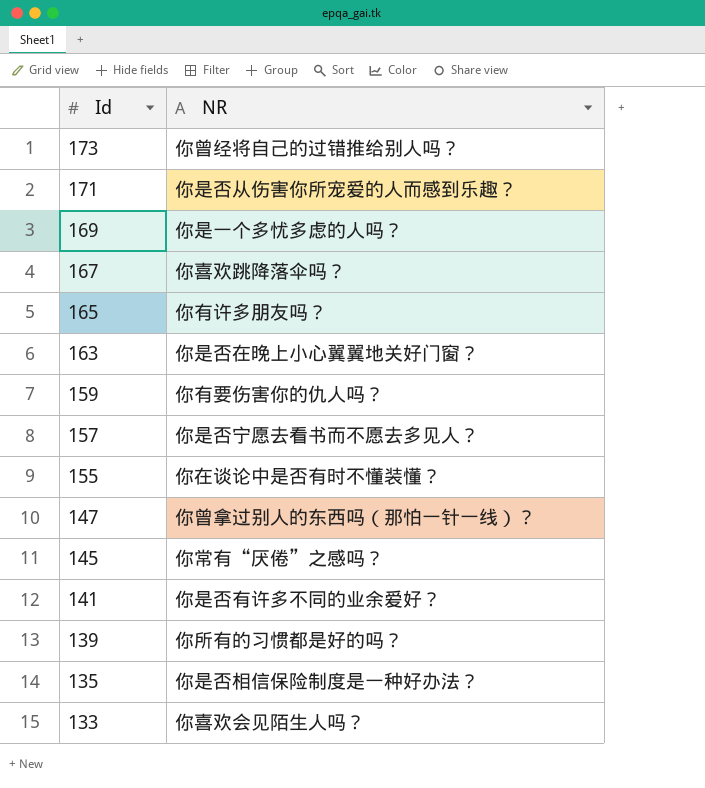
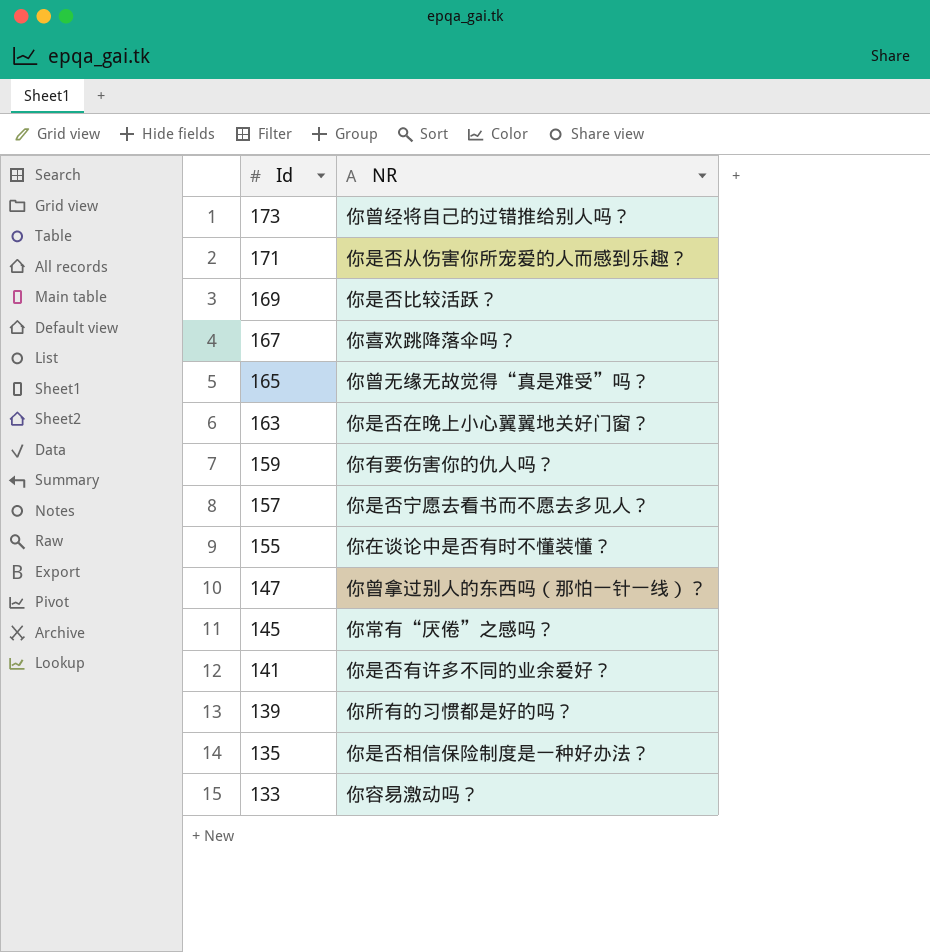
169 | NR: 你是一个多忧多虑的人吗？ -> 你是否比较活跃？
165 | NR: 你有许多朋友吗？ -> 你曾无缘无故觉得“真是难受”吗？
133 | NR: 你喜欢会见陌生人吗？ -> 你容易激动吗？

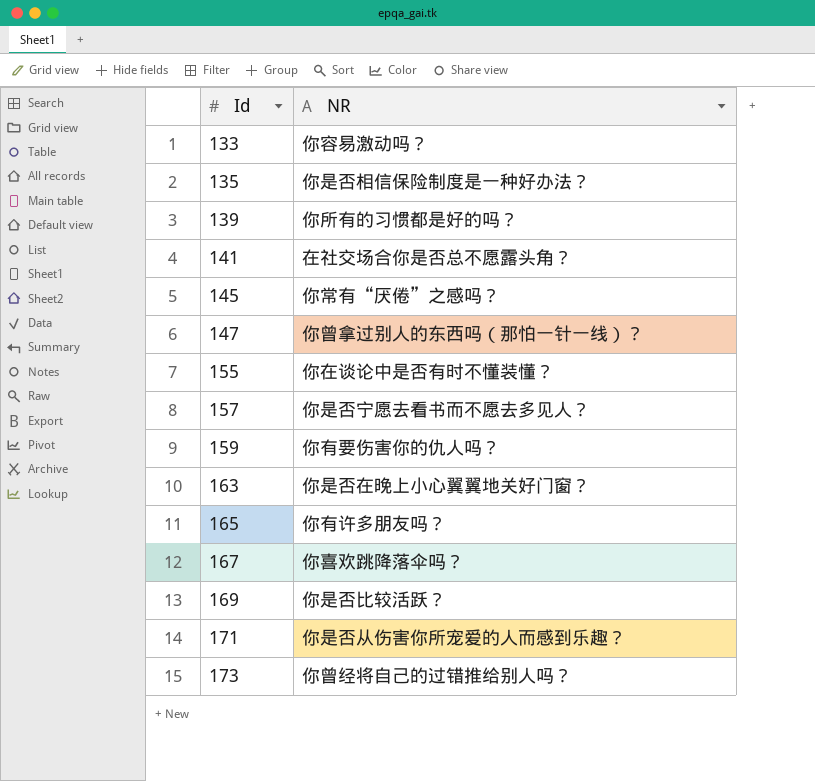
row order: Id descending -> Id ascending
141 | NR: 你是否有许多不同的业余爱好？ -> 在社交场合你是否总不愿露头角？
165 | NR: 你曾无缘无故觉得“真是难受”吗？ -> 你有许多朋友吗？

